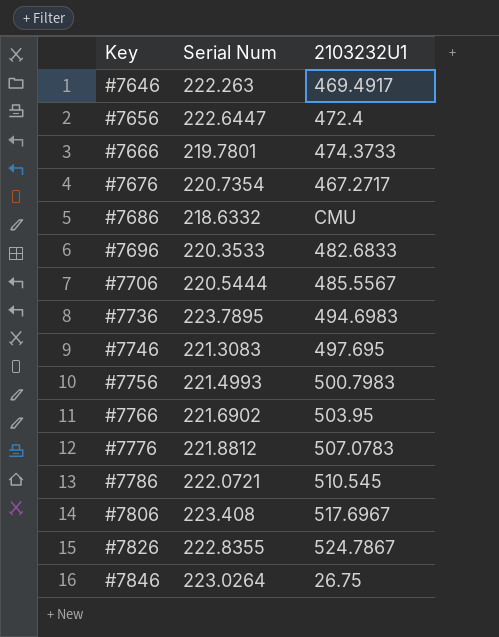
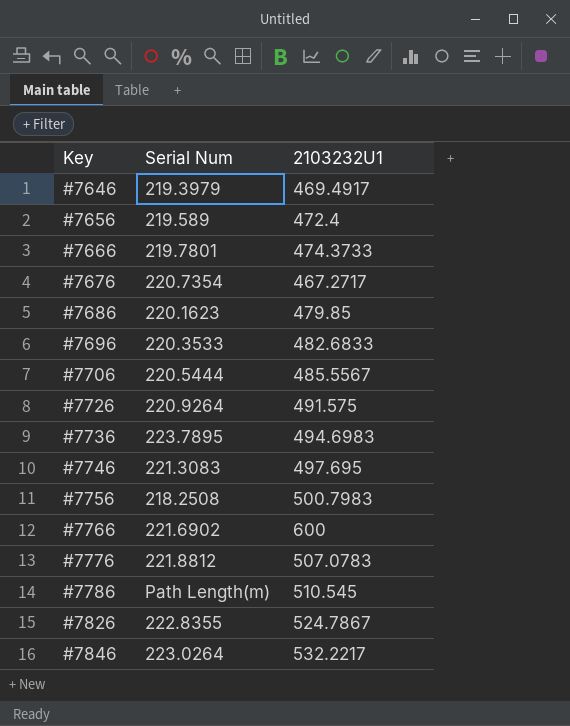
row #7806: 223.408 | 517.6967 -> none
#7646 | Serial Num: 222.263 -> 219.3979
#7656 | Serial Num: 222.6447 -> 219.589
#7686 | Serial Num: 218.6332 -> 220.1623
#7686 | 2103232U1: CMU -> 479.85
row #7726: none -> 220.9264 | 491.575
#7756 | Serial Num: 221.4993 -> 218.2508
#7766 | 2103232U1: 503.95 -> 600
#7786 | Serial Num: 222.0721 -> Path Length(m)
#7846 | 2103232U1: 26.75 -> 532.2217

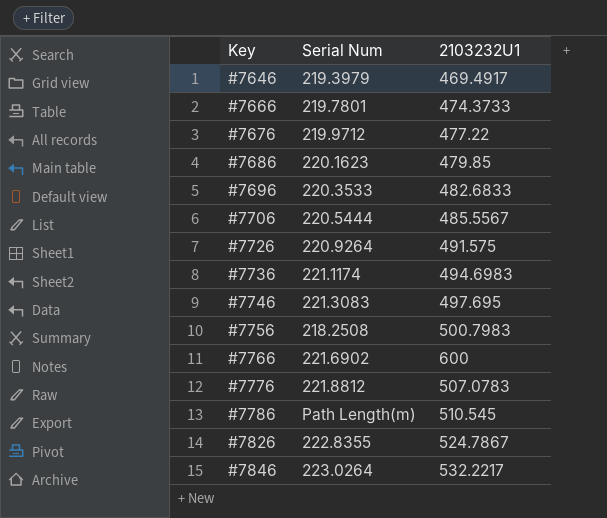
row #7656: 219.589 | 472.4 -> none
#7676 | Serial Num: 220.7354 -> 219.9712
#7676 | 2103232U1: 467.2717 -> 477.22
#7736 | Serial Num: 223.7895 -> 221.1174

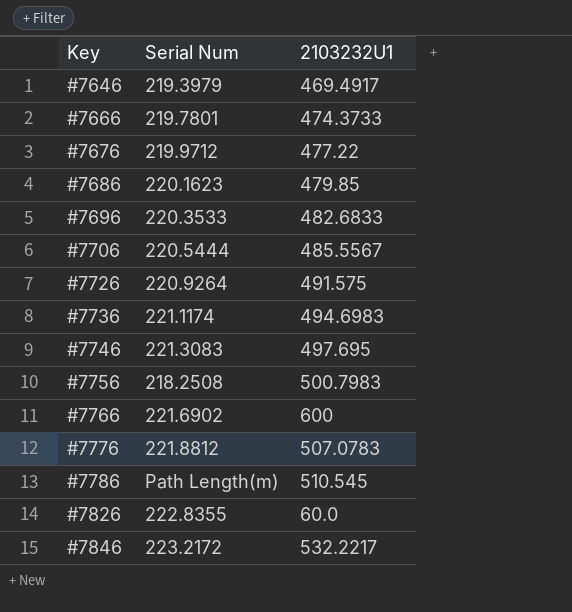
#7826 | 2103232U1: 524.7867 -> 60.0
#7846 | Serial Num: 223.0264 -> 223.2172

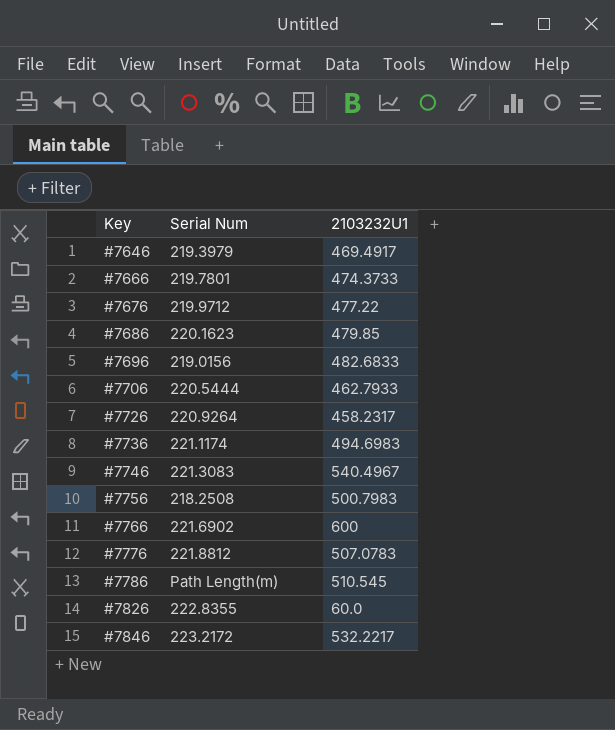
#7696 | Serial Num: 220.3533 -> 219.0156
#7706 | 2103232U1: 485.5567 -> 462.7933
#7726 | 2103232U1: 491.575 -> 458.2317
#7746 | 2103232U1: 497.695 -> 540.4967

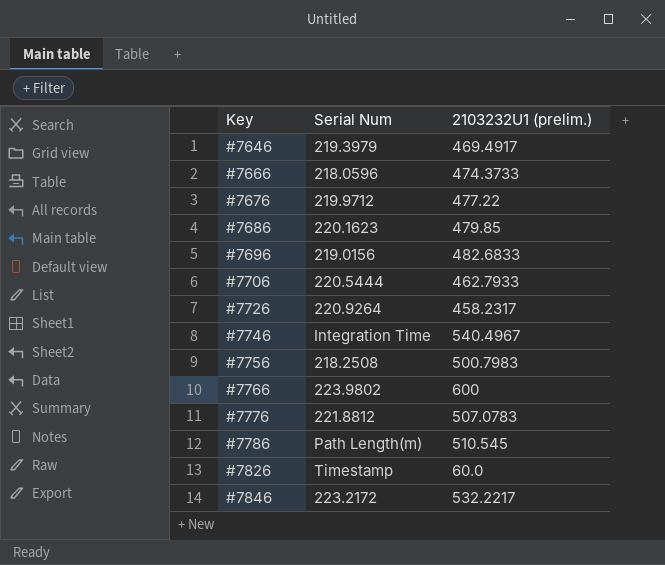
column name: 2103232U1 -> 2103232U1 (prelim.)
row #7736: 221.1174 | 494.6983 -> none
#7666 | Serial Num: 219.7801 -> 218.0596
#7746 | Serial Num: 221.3083 -> Integration Time
#7766 | Serial Num: 221.6902 -> 223.9802
#7826 | Serial Num: 222.8355 -> Timestamp

